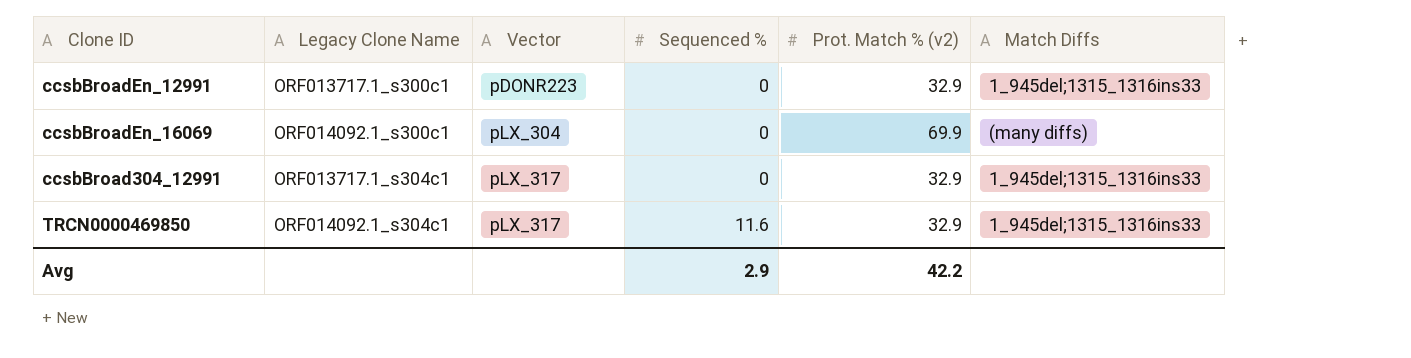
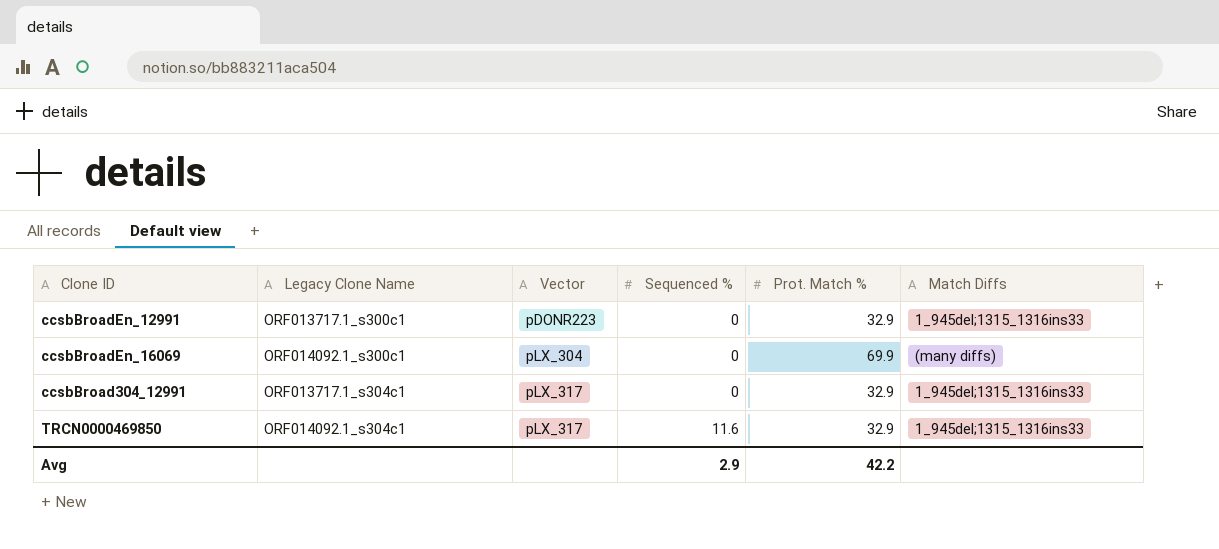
column name: Prot. Match % (v2) -> Prot. Match %

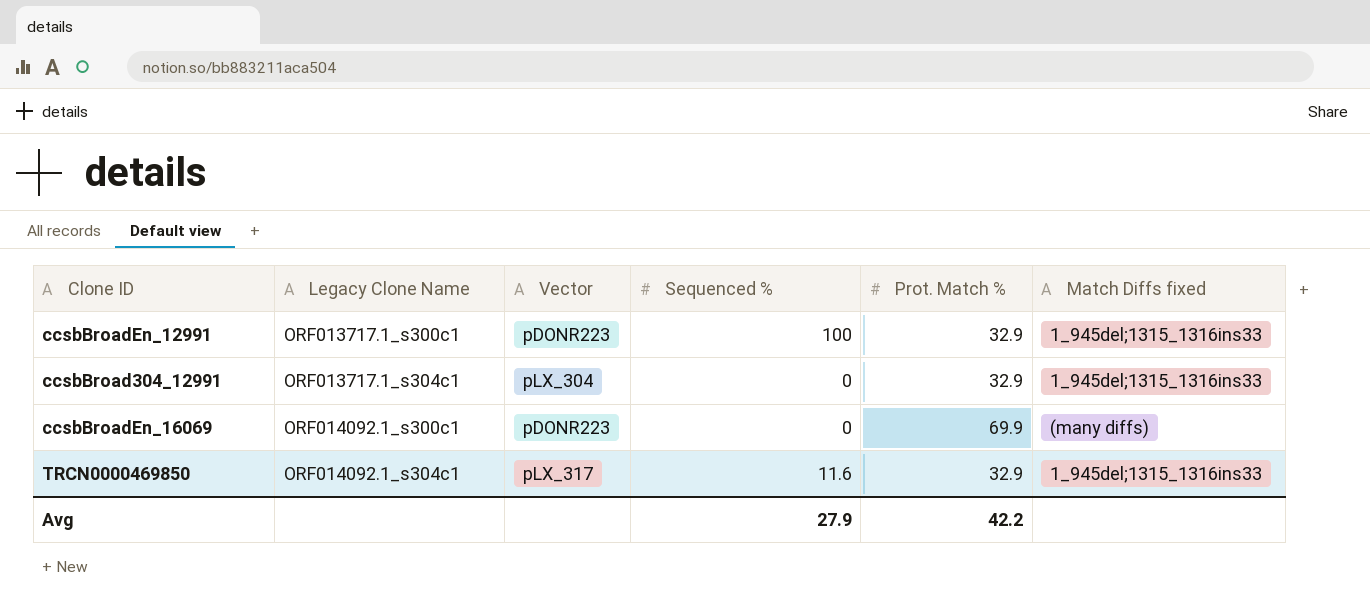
row order: Vector ascending -> Legacy Clone Name ascending
column name: Match Diffs -> Match Diffs fixed
ccsbBroadEn_12991 | Sequenced %: 0 -> 100
ccsbBroad304_12991 | Vector: pLX_317 -> pLX_304
ccsbBroadEn_16069 | Vector: pLX_304 -> pDONR223
Avg | Sequenced %: 2.9 -> 27.9

